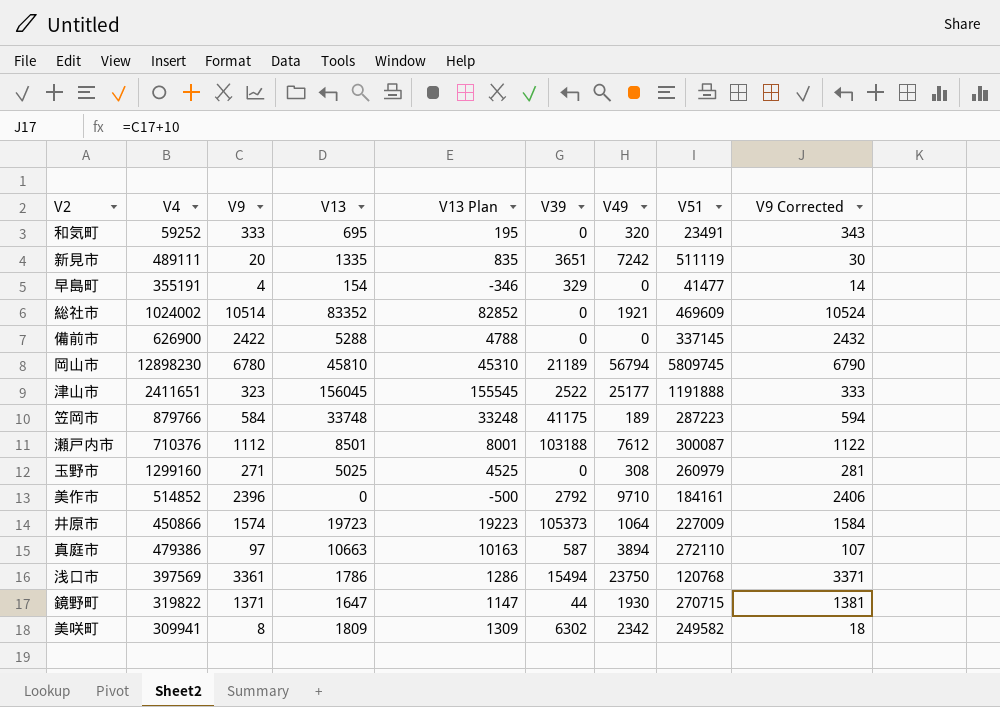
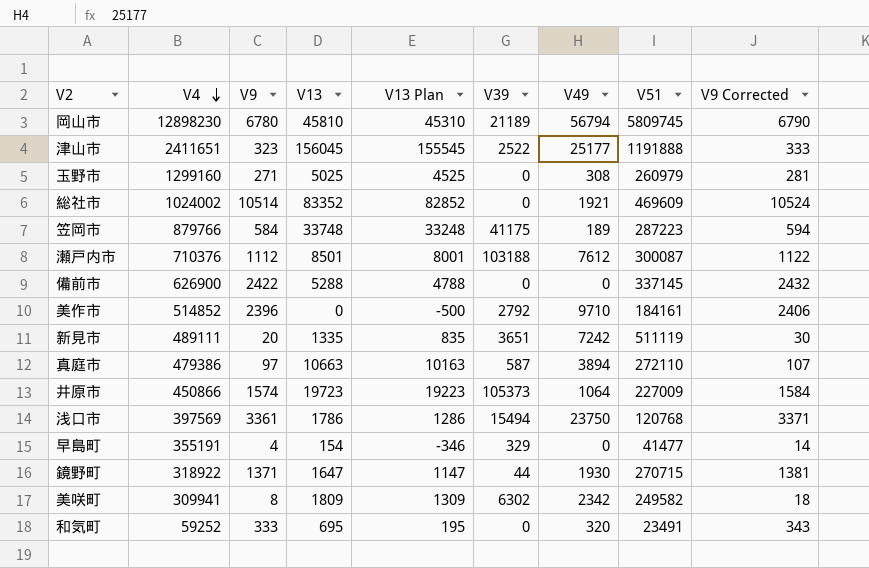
row order: none -> V4 descending
鏡野町 | V4: 319822 -> 318922

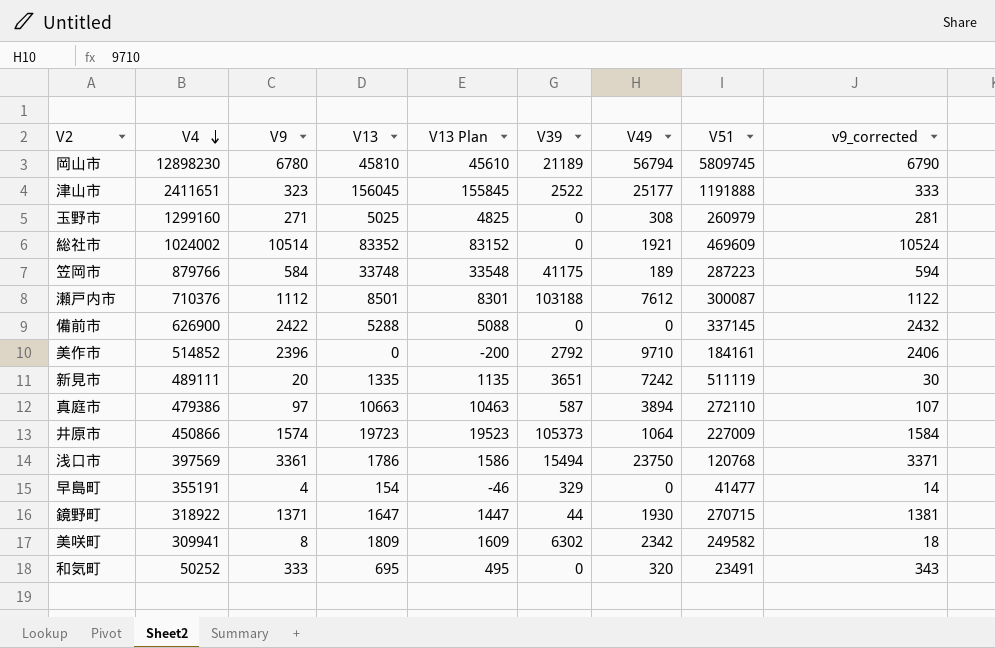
column V13 Plan | formula: [V13] - 500 -> [V13] - 200
column name: V9 Corrected -> v9_corrected
和気町 | V4: 59252 -> 50252

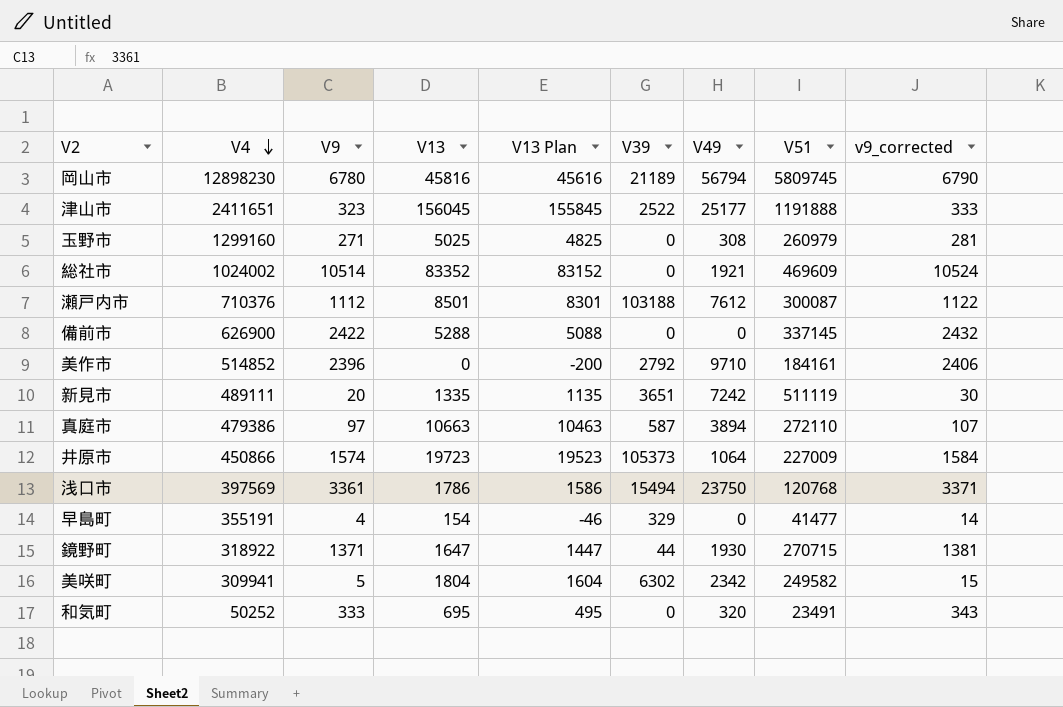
row 笠岡市: 879766 | 584 | 33748 | 33548 | 41175 | 189 | 287223 | 594 -> none
岡山市 | V13: 45810 -> 45816
岡山市 | V13 Plan: 45610 -> 45616
美咲町 | V9: 8 -> 5
美咲町 | V13: 1809 -> 1804
美咲町 | V13 Plan: 1609 -> 1604
美咲町 | v9_corrected: 18 -> 15

